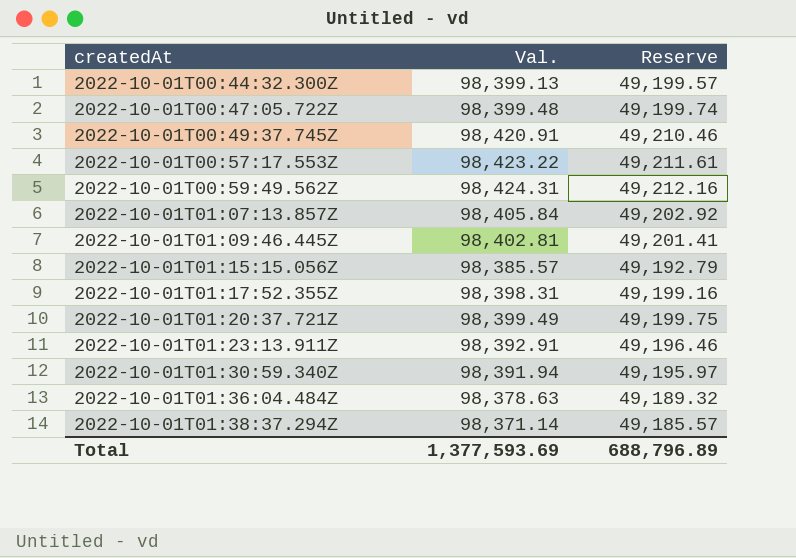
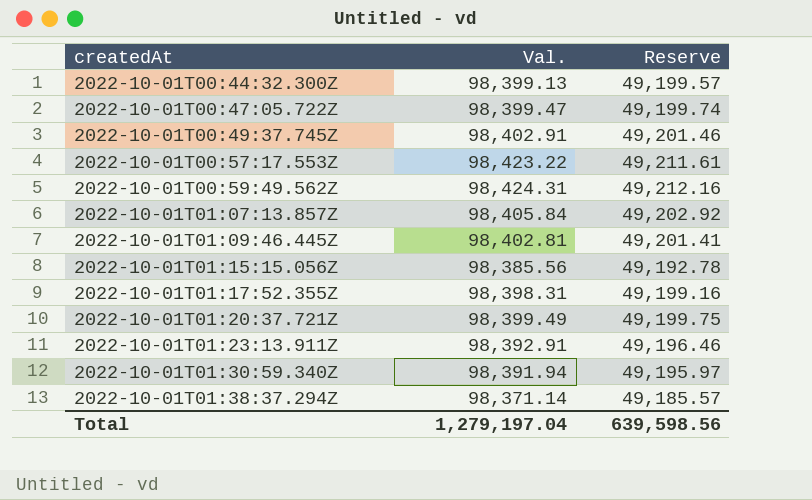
row 2022-10-01T01:36:04.484Z: 98,378.63 | 49,189.32 -> none
2022-10-01T00:47:05.722Z | Val.: 98,399.48 -> 98,399.47
2022-10-01T00:49:37.745Z | Val.: 98,420.91 -> 98,402.91
2022-10-01T00:49:37.745Z | Reserve: 49,210.46 -> 49,201.46
2022-10-01T01:15:15.056Z | Val.: 98,385.57 -> 98,385.56
2022-10-01T01:15:15.056Z | Reserve: 49,192.79 -> 49,192.78
Total | Val.: 1,377,593.69 -> 1,279,197.04
Total | Reserve: 688,796.89 -> 639,598.56

